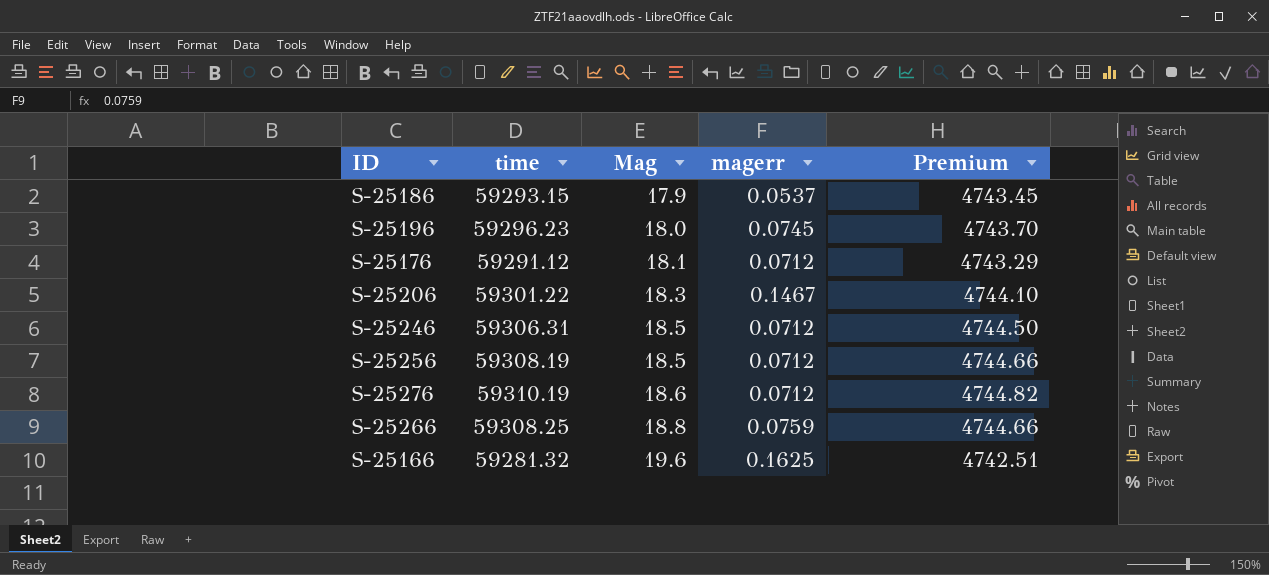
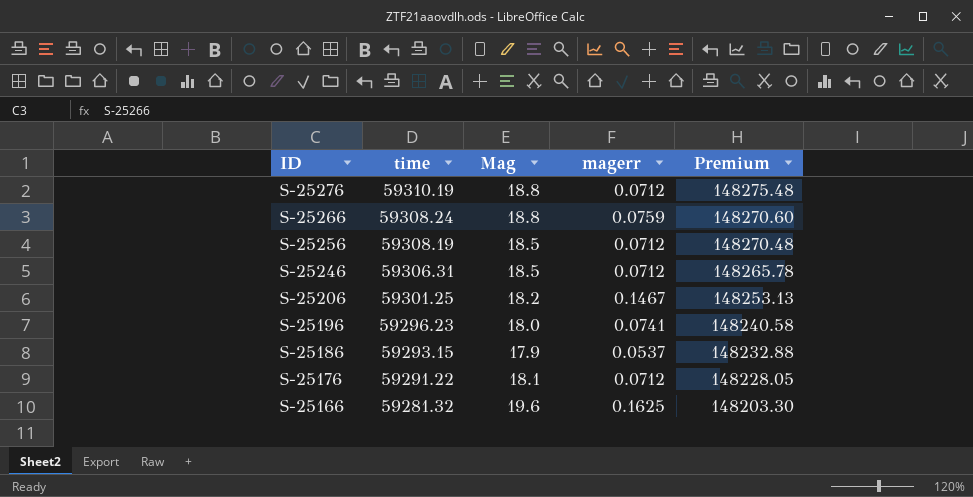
row order: Mag ascending -> ID descending
column Premium | formula: [time] * 0.08 -> [time] * 2.5
S-25276 | Mag: 18.6 -> 18.8
S-25266 | time: 59308.25 -> 59308.24
S-25206 | time: 59301.22 -> 59301.25
S-25206 | Mag: 18.3 -> 18.2
S-25196 | magerr: 0.0745 -> 0.0741
S-25176 | time: 59291.12 -> 59291.22

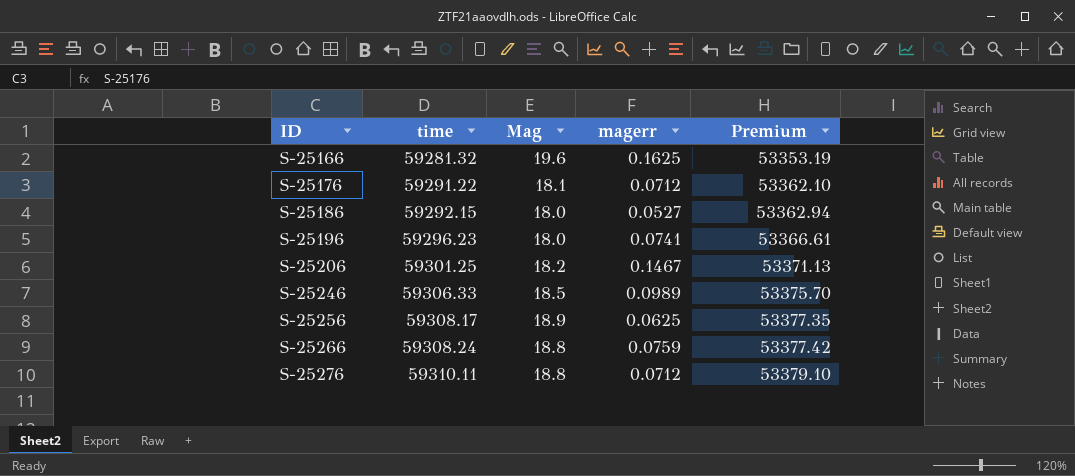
row order: ID descending -> ID ascending
column Premium | formula: [time] * 2.5 -> [time] * 0.9
S-25186 | time: 59293.15 -> 59292.15
S-25186 | Mag: 17.9 -> 18.0
S-25186 | magerr: 0.0537 -> 0.0527
S-25246 | time: 59306.31 -> 59306.33
S-25246 | magerr: 0.0712 -> 0.0989
S-25256 | time: 59308.19 -> 59308.17
S-25256 | Mag: 18.5 -> 18.9
S-25256 | magerr: 0.0712 -> 0.0625
S-25276 | time: 59310.19 -> 59310.11

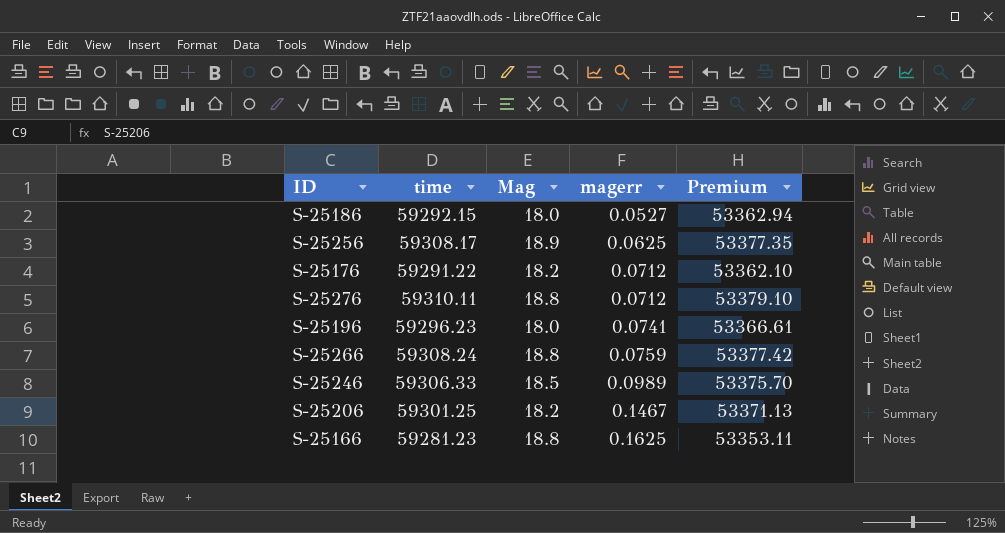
row order: ID ascending -> magerr ascending
S-25176 | Mag: 18.1 -> 18.2
S-25166 | time: 59281.32 -> 59281.23
S-25166 | Mag: 19.6 -> 18.8
S-25166 | Premium: 53353.19 -> 53353.11

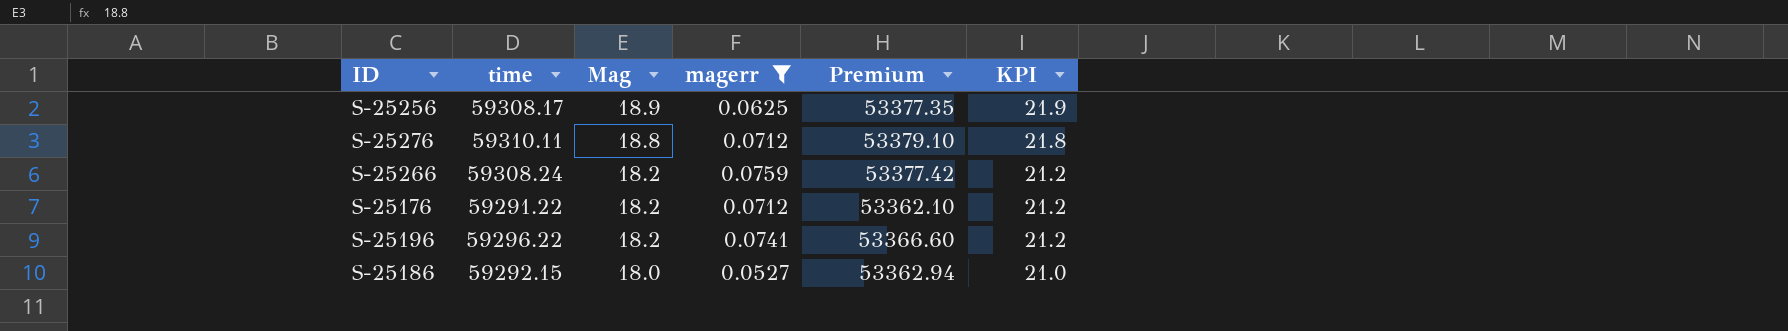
filter: none -> magerr <= 0.0759
row order: magerr ascending -> Mag descending
column KPI | formula: none -> [Mag] + 3
S-25266 | Mag: 18.8 -> 18.2
S-25196 | time: 59296.23 -> 59296.22
S-25196 | Mag: 18.0 -> 18.2
S-25196 | Premium: 53366.61 -> 53366.60

